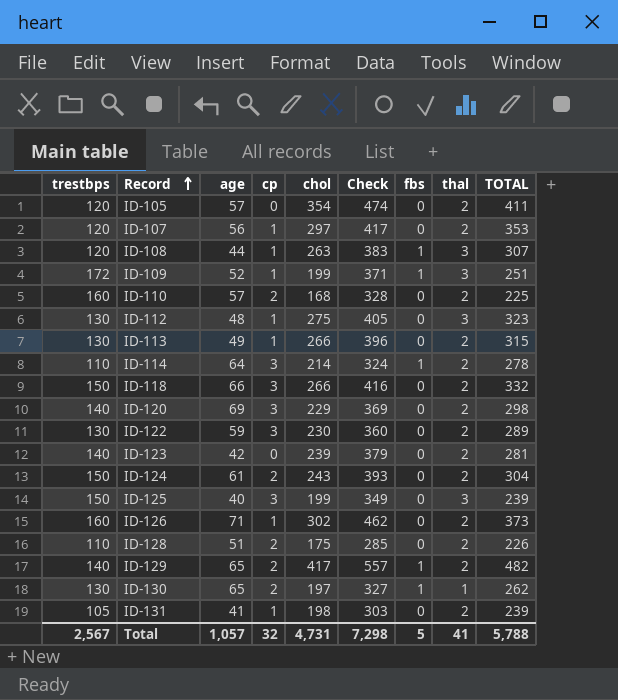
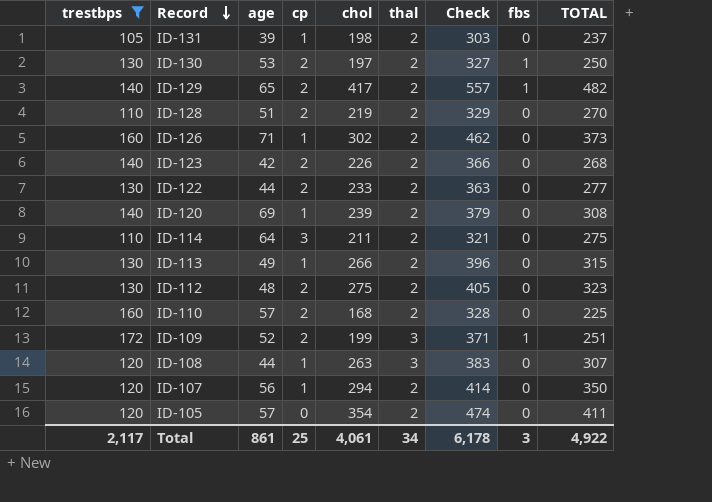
filter: none -> trestbps != 150
row order: Record ascending -> Record descending
column thal | position: 8 -> 6
ID-131 | age: 41 -> 39
ID-131 | TOTAL: 239 -> 237
ID-130 | age: 65 -> 53
ID-130 | thal: 1 -> 2
ID-130 | TOTAL: 262 -> 250
ID-128 | chol: 175 -> 219
ID-128 | Check: 285 -> 329
ID-128 | TOTAL: 226 -> 270
ID-123 | cp: 0 -> 2
ID-123 | chol: 239 -> 226
ID-123 | Check: 379 -> 366
ID-123 | TOTAL: 281 -> 268
ID-122 | age: 59 -> 44
ID-122 | cp: 3 -> 2
ID-122 | chol: 230 -> 233
ID-122 | Check: 360 -> 363
ID-122 | TOTAL: 289 -> 277
ID-120 | cp: 3 -> 1
ID-120 | chol: 229 -> 239
ID-120 | Check: 369 -> 379
ID-120 | TOTAL: 298 -> 308
ID-114 | chol: 214 -> 211
ID-114 | Check: 324 -> 321
ID-114 | fbs: 1 -> 0
ID-114 | TOTAL: 278 -> 275
ID-112 | cp: 1 -> 2
ID-112 | thal: 3 -> 2
ID-109 | cp: 1 -> 2
ID-108 | fbs: 1 -> 0
ID-107 | chol: 297 -> 294
ID-107 | Check: 417 -> 414
ID-107 | TOTAL: 353 -> 350
Total | trestbps: 2,567 -> 2,117
Total | age: 1,057 -> 861
Total | cp: 32 -> 25
Total | chol: 4,731 -> 4,061
Total | thal: 41 -> 34
Total | Check: 7,298 -> 6,178
Total | fbs: 5 -> 3
Total | TOTAL: 5,788 -> 4,922

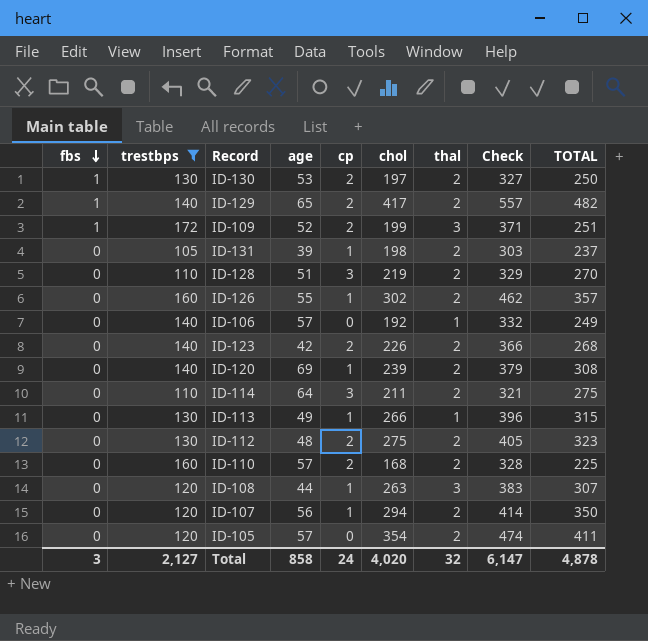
row order: Record descending -> fbs descending
column fbs | position: 8 -> 1
row ID-122: 130 | 44 | 2 | 233 | 2 | 363 | 0 | 277 -> none
ID-128 | cp: 2 -> 3
ID-126 | age: 71 -> 55
ID-126 | TOTAL: 373 -> 357
row ID-106: none -> 0 | 140 | 57 | 0 | 192 | 1 | 332 | 249
ID-113 | thal: 2 -> 1
Total | trestbps: 2,117 -> 2,127
Total | age: 861 -> 858
Total | cp: 25 -> 24
Total | chol: 4,061 -> 4,020
Total | thal: 34 -> 32
Total | Check: 6,178 -> 6,147
Total | TOTAL: 4,922 -> 4,878

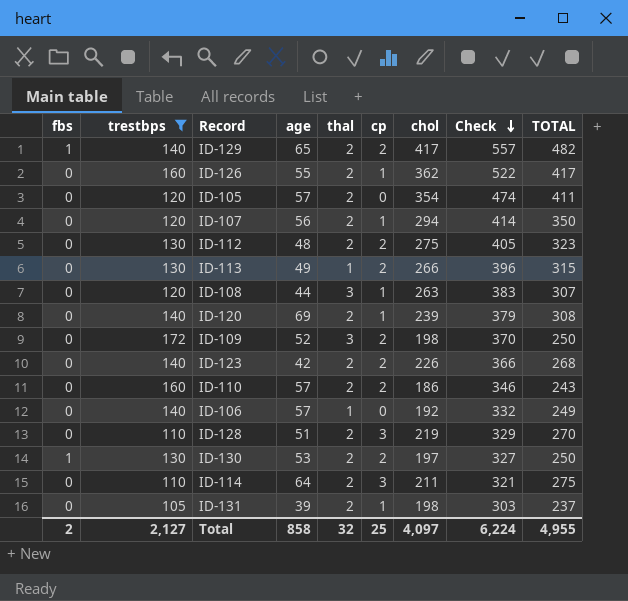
row order: fbs descending -> Check descending
column thal | position: 7 -> 5
ID-126 | chol: 302 -> 362
ID-126 | Check: 462 -> 522
ID-126 | TOTAL: 357 -> 417
ID-113 | cp: 1 -> 2
ID-109 | fbs: 1 -> 0
ID-109 | chol: 199 -> 198
ID-109 | Check: 371 -> 370
ID-109 | TOTAL: 251 -> 250
ID-110 | chol: 168 -> 186
ID-110 | Check: 328 -> 346
ID-110 | TOTAL: 225 -> 243
Total | fbs: 3 -> 2
Total | cp: 24 -> 25
Total | chol: 4,020 -> 4,097
Total | Check: 6,147 -> 6,224
Total | TOTAL: 4,878 -> 4,955

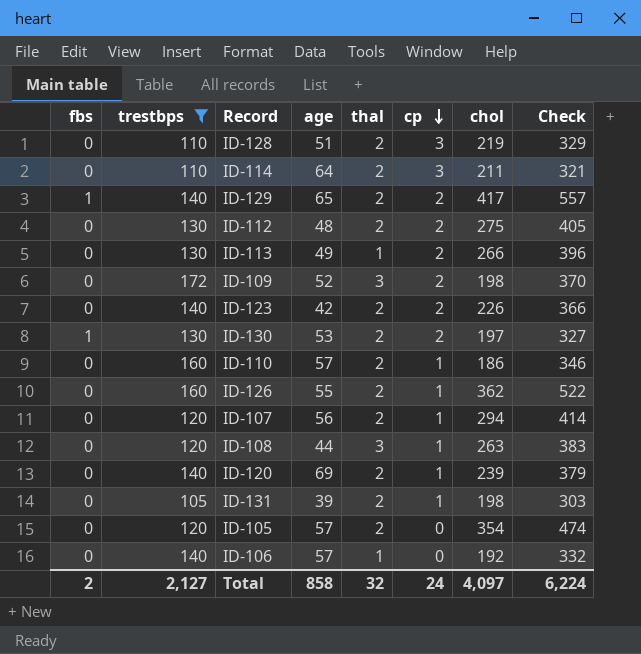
row order: Check descending -> cp descending
column TOTAL | formula: [age] + [chol] -> none
ID-110 | cp: 2 -> 1
Total | cp: 25 -> 24

